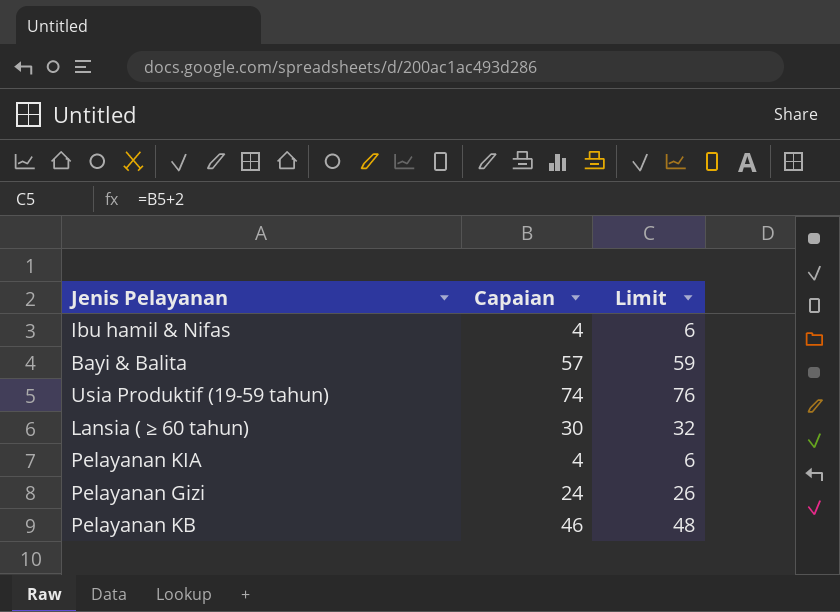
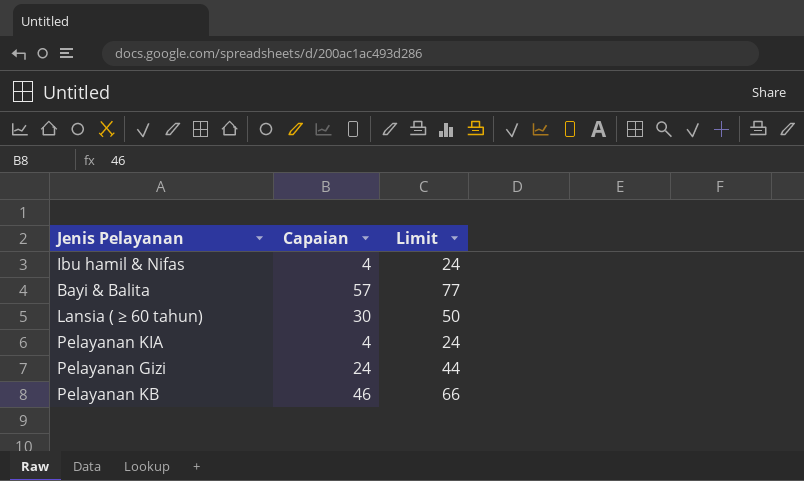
column Limit | formula: [Capaian] + 2 -> [Capaian] + 20
row Usia Produktif (19-59 tahun): 74 | 76 -> none

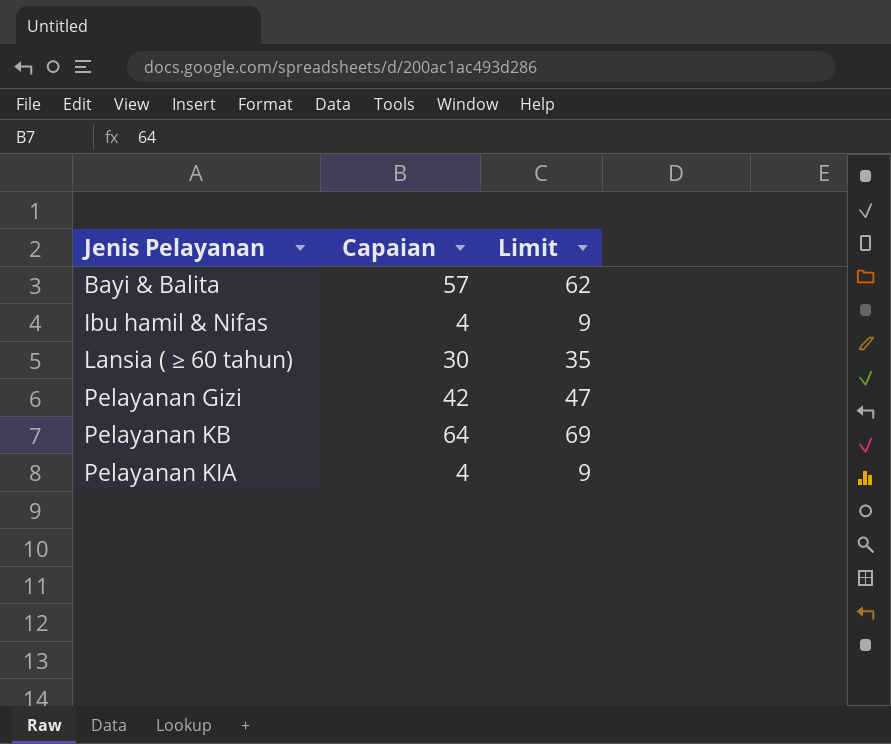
row order: none -> Jenis Pelayanan ascending
column Limit | formula: [Capaian] + 20 -> [Capaian] + 5
Pelayanan Gizi | Capaian: 24 -> 42
Pelayanan KB | Capaian: 46 -> 64

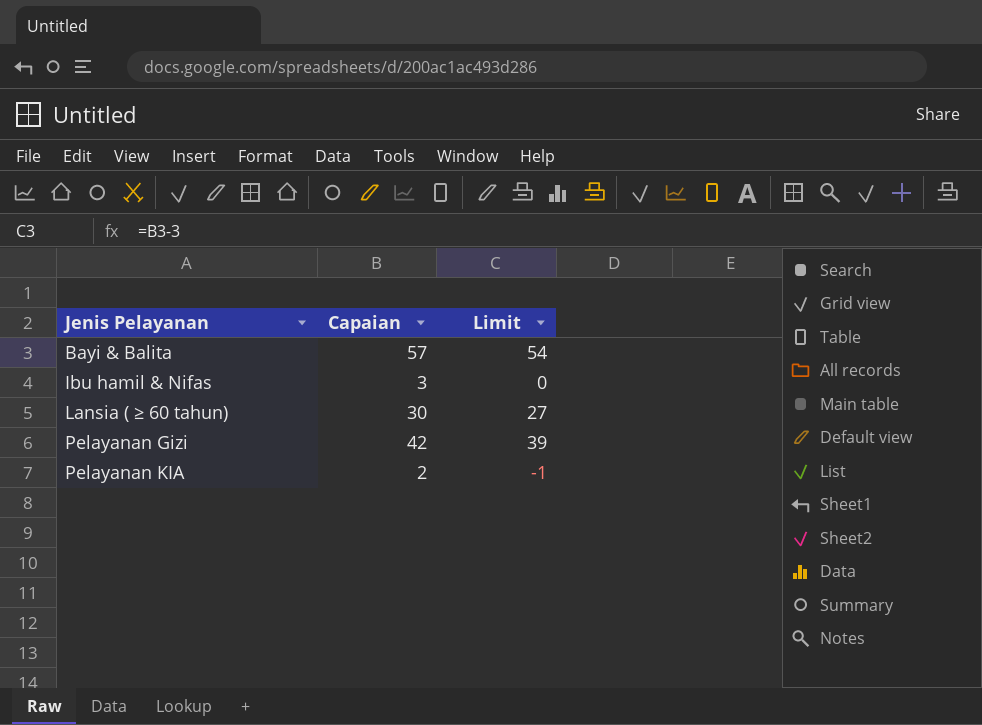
column Limit | formula: [Capaian] + 5 -> [Capaian] - 3
row Pelayanan KB: 64 | 69 -> none
Ibu hamil & Nifas | Capaian: 4 -> 3
Pelayanan KIA | Capaian: 4 -> 2

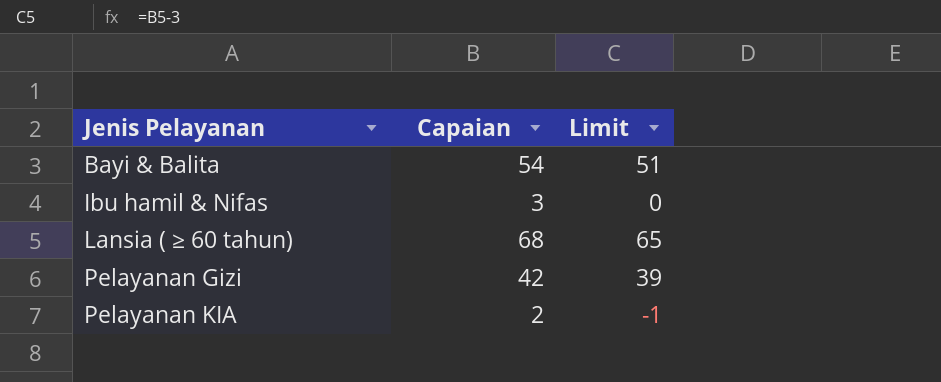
Bayi & Balita | Capaian: 57 -> 54
Bayi & Balita | Limit: 54 -> 51
Lansia ( ≥ 60 tahun) | Capaian: 30 -> 68
Lansia ( ≥ 60 tahun) | Limit: 27 -> 65

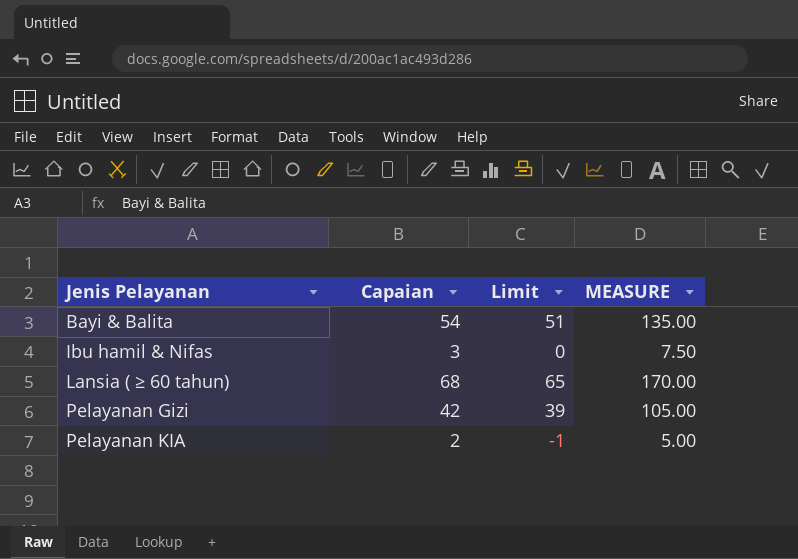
column MEASURE | formula: none -> [Capaian] * 2.5

